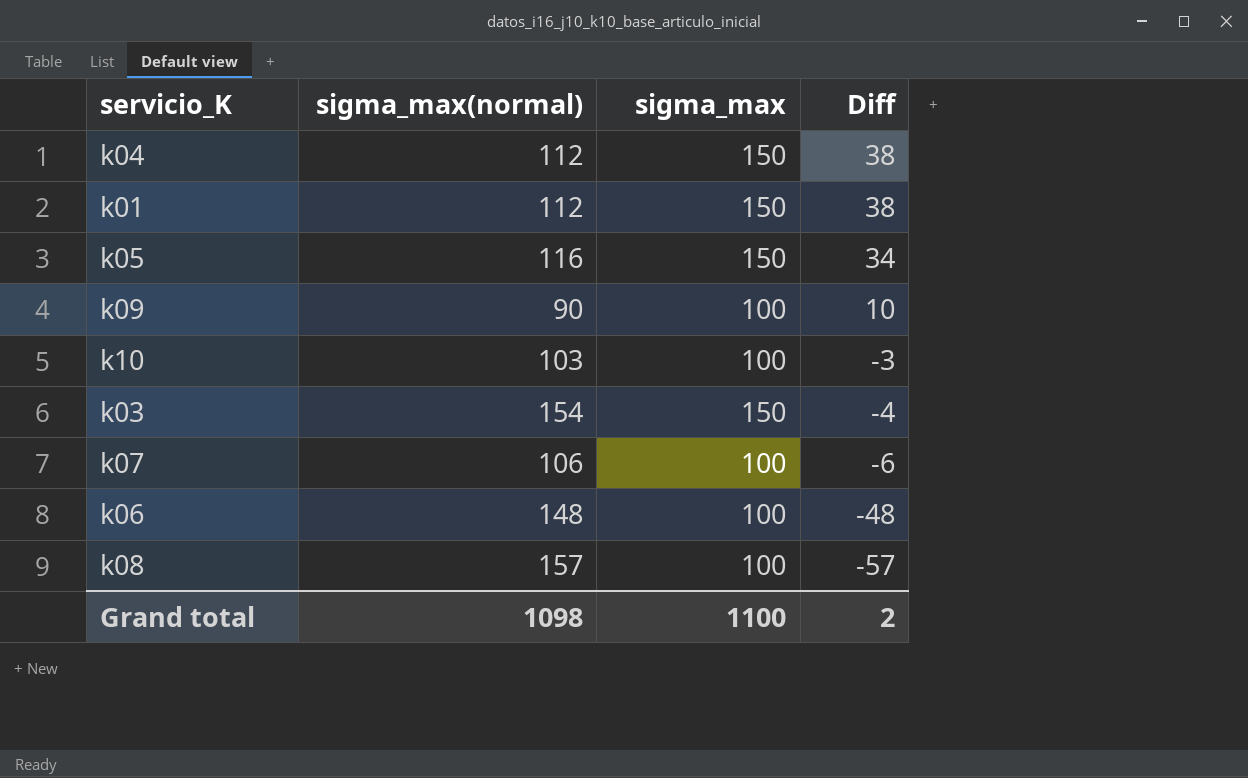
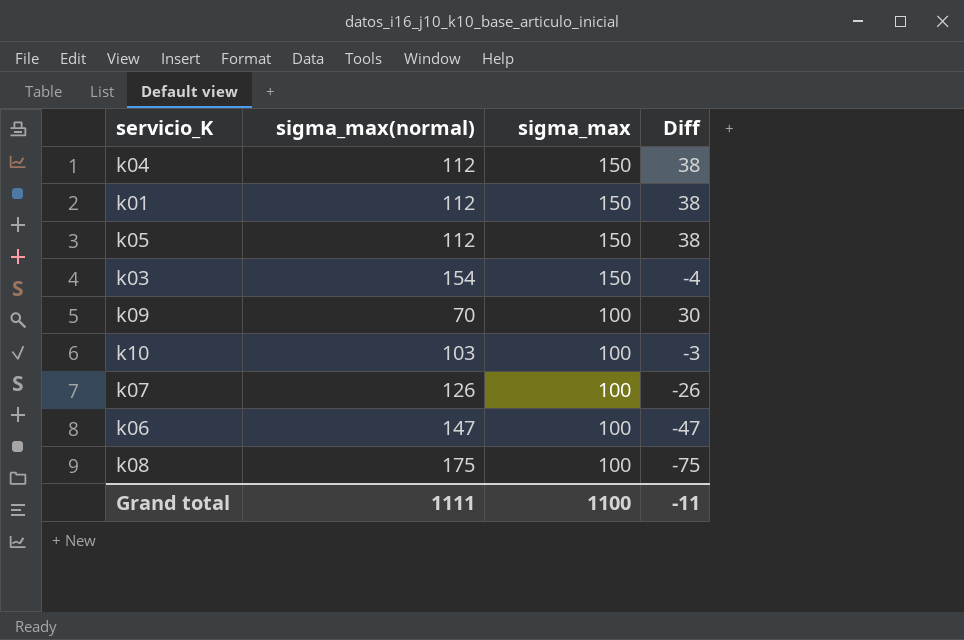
row order: Diff descending -> sigma_max descending
k05 | sigma_max(normal): 116 -> 112
k05 | Diff: 34 -> 38
k09 | sigma_max(normal): 90 -> 70
k09 | Diff: 10 -> 30
k07 | sigma_max(normal): 106 -> 126
k07 | Diff: -6 -> -26
k06 | sigma_max(normal): 148 -> 147
k06 | Diff: -48 -> -47
k08 | sigma_max(normal): 157 -> 175
k08 | Diff: -57 -> -75
Grand total | sigma_max(normal): 1098 -> 1111
Grand total | Diff: 2 -> -11

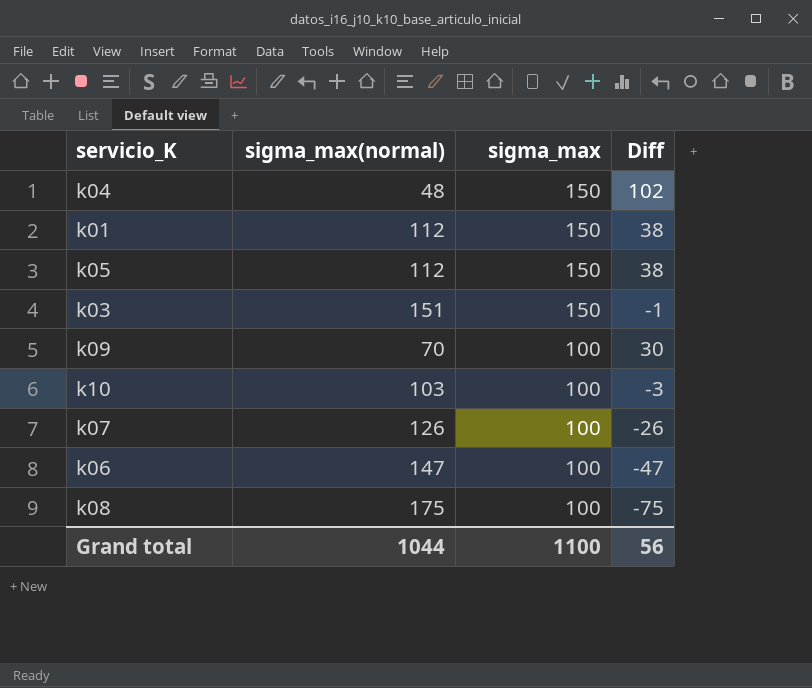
k04 | sigma_max(normal): 112 -> 48
k04 | Diff: 38 -> 102
k03 | sigma_max(normal): 154 -> 151
k03 | Diff: -4 -> -1
Grand total | sigma_max(normal): 1111 -> 1044
Grand total | Diff: -11 -> 56

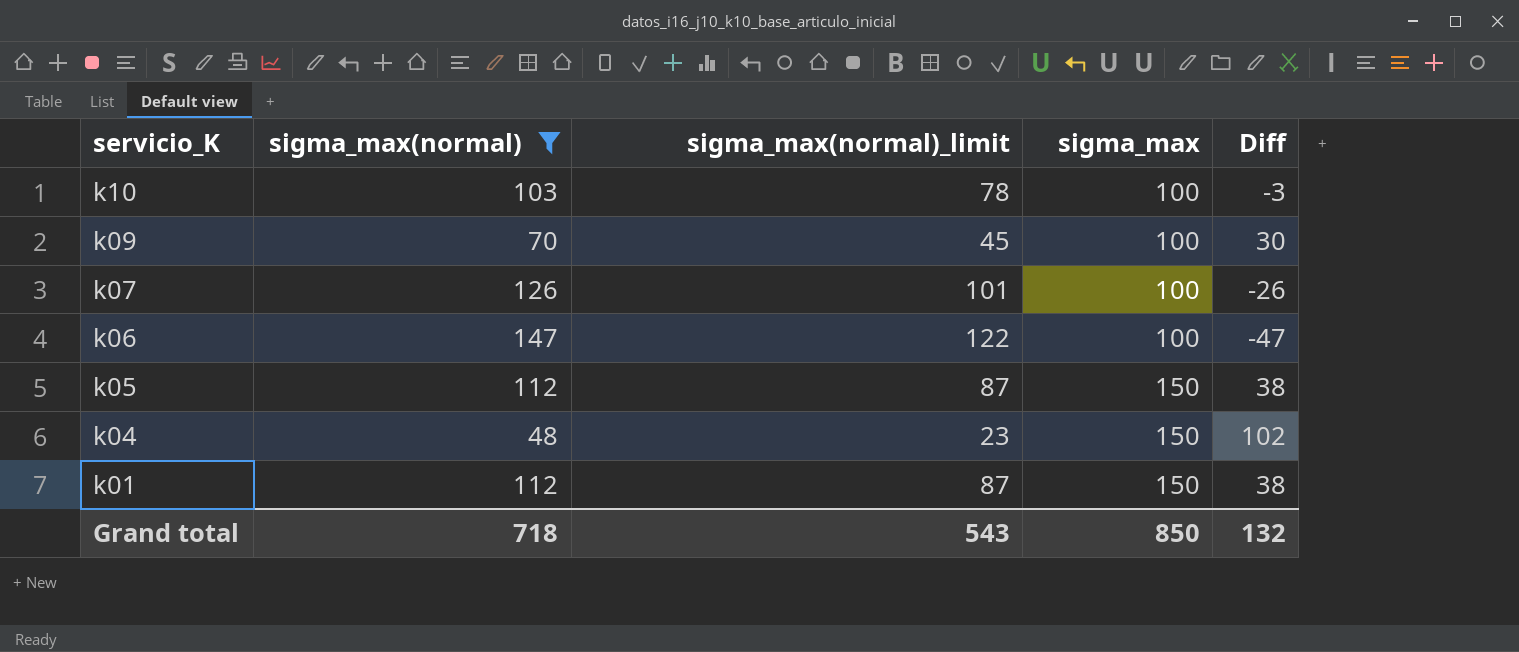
filter: none -> sigma_max(normal) <= 147
row order: sigma_max descending -> servicio_K descending
column sigma_max(normal)_limit | formula: none -> [sigma_max(normal)] - 25
Grand total | sigma_max(normal): 1044 -> 718
Grand total | sigma_max: 1100 -> 850
Grand total | Diff: 56 -> 132

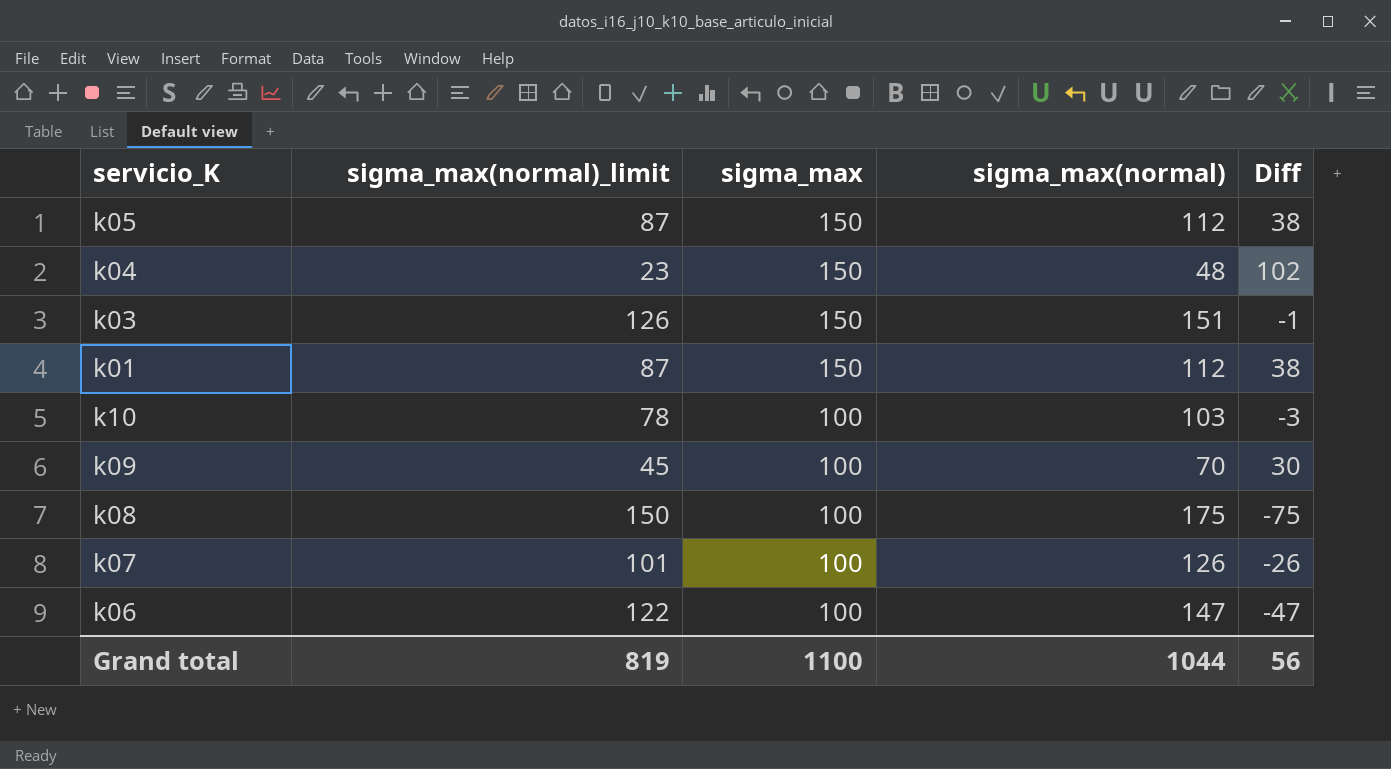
filter: sigma_max(normal) <= 147 -> none
row order: servicio_K descending -> sigma_max descending
column sigma_max(normal) | position: 2 -> 4
Grand total | sigma_max(normal)_limit: 543 -> 819
Grand total | sigma_max: 850 -> 1100
Grand total | sigma_max(normal): 718 -> 1044
Grand total | Diff: 132 -> 56

